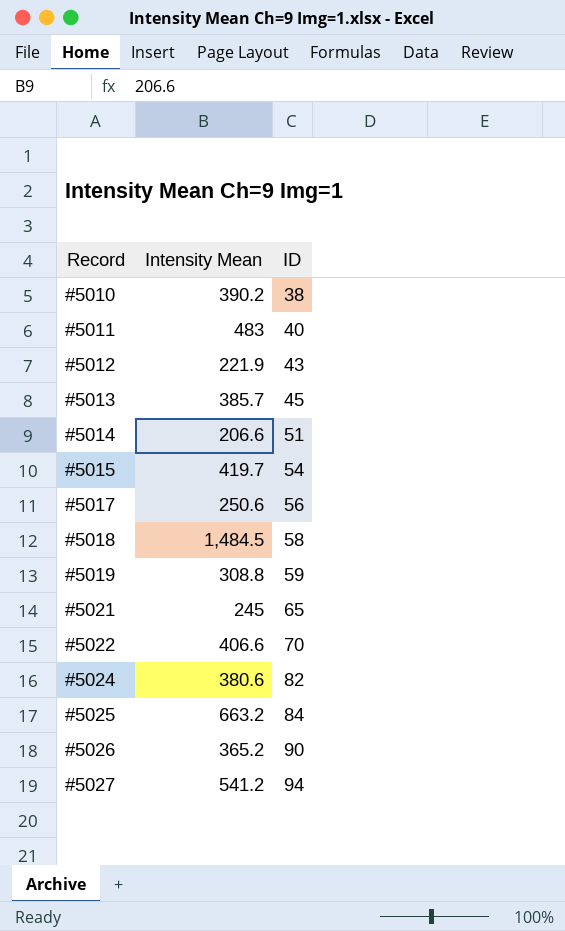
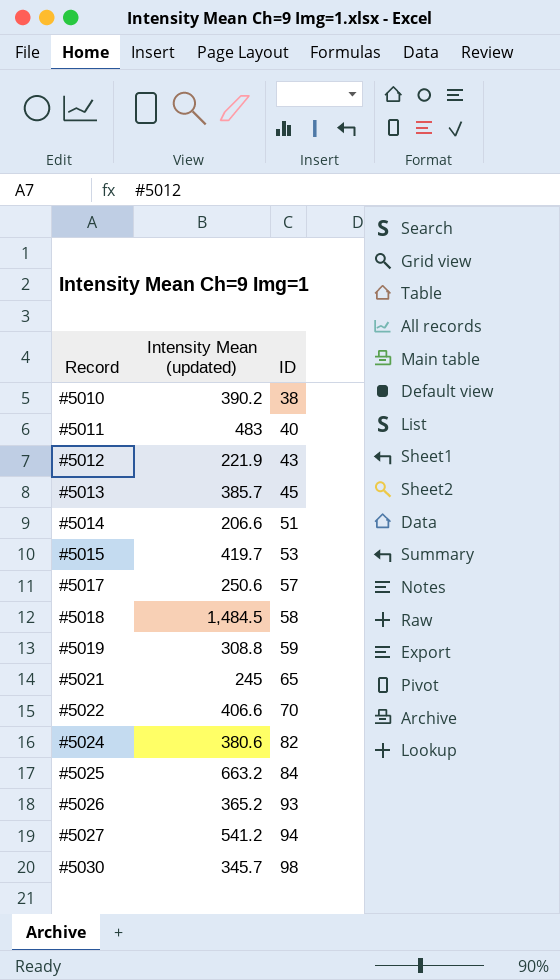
column name: Intensity Mean -> Intensity Mean (updated)
#5015 | ID: 54 -> 53
#5017 | ID: 56 -> 57
#5026 | ID: 90 -> 93
row #5030: none -> 345.7 | 98

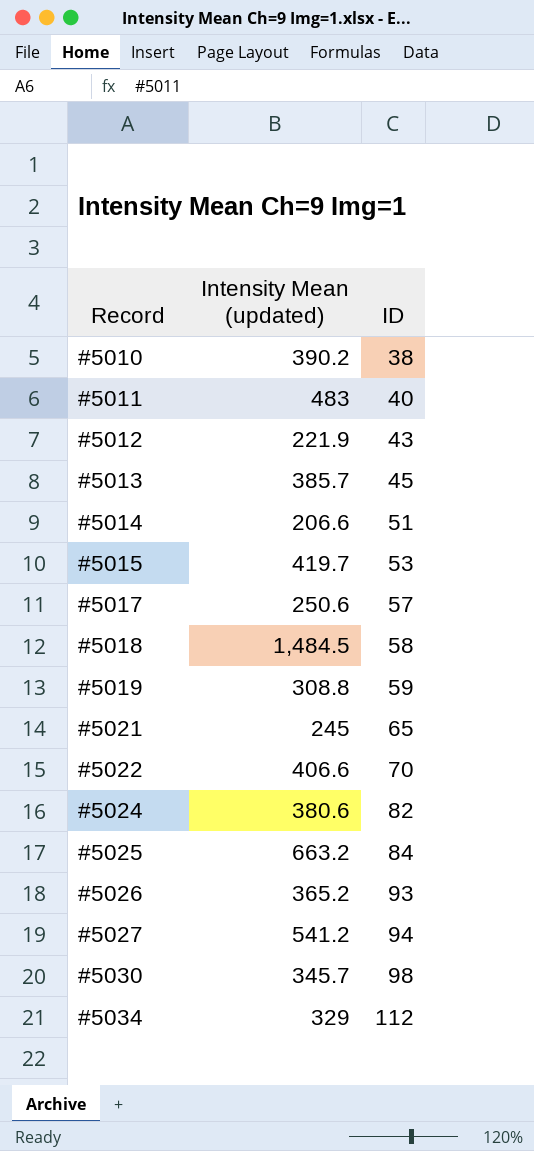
row #5034: none -> 329 | 112

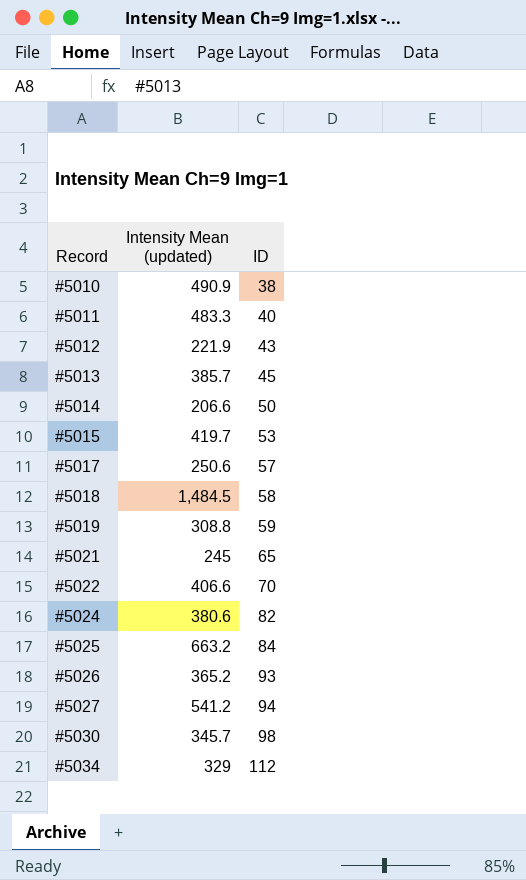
#5010 | Intensity Mean (updated): 390.2 -> 490.9
#5011 | Intensity Mean (updated): 483 -> 483.3
#5014 | ID: 51 -> 50

